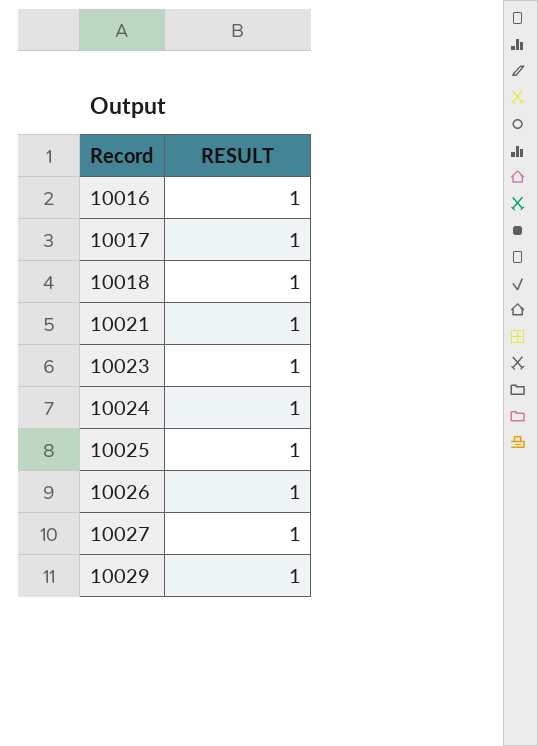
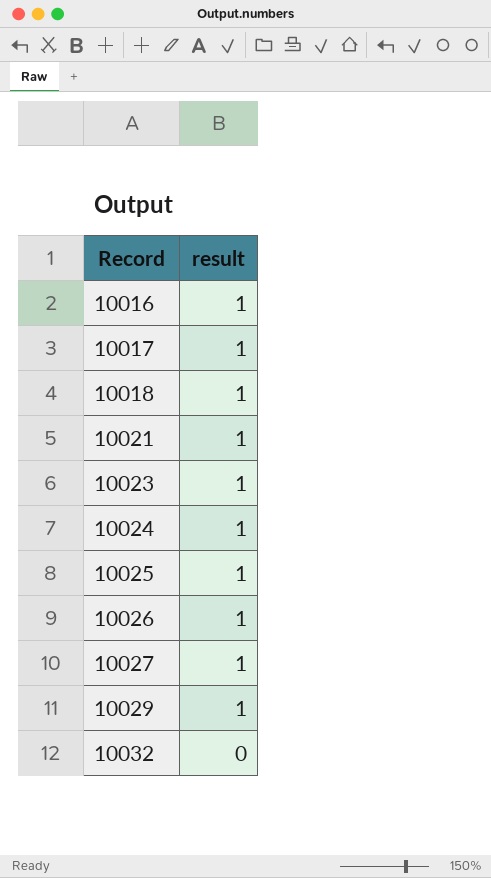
column name: RESULT -> result
row 10032: none -> 0

